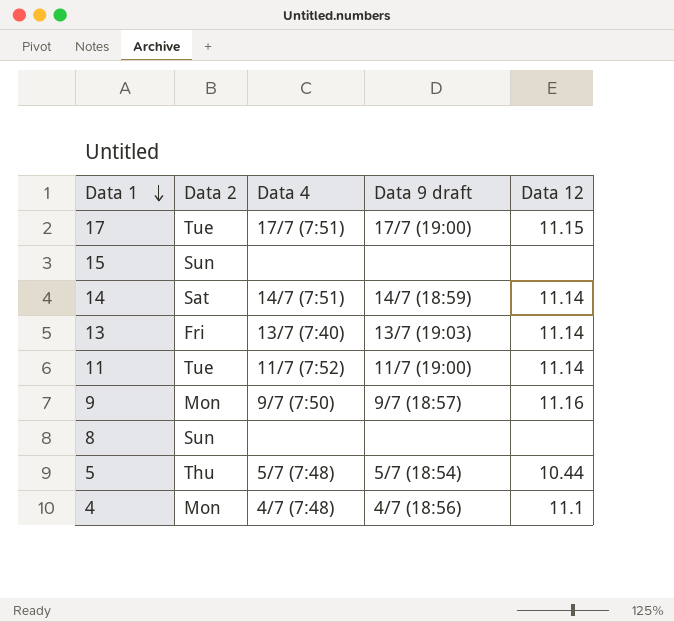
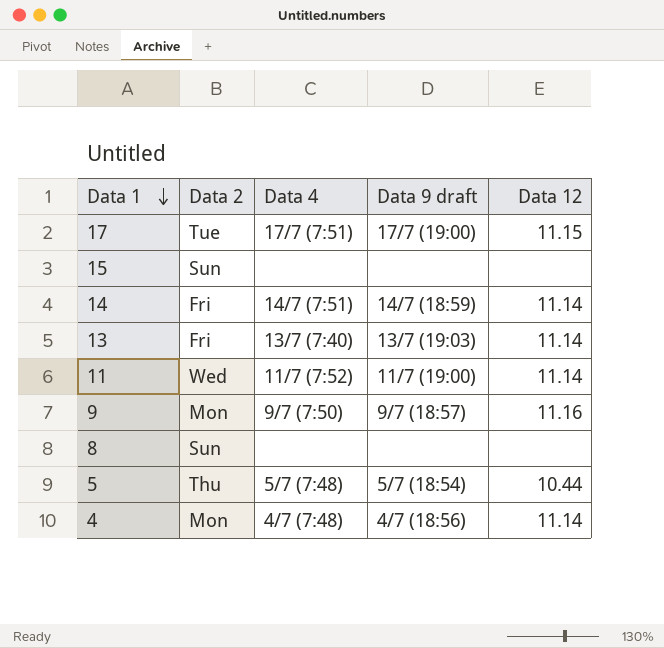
14 | Data 2: Sat -> Fri
11 | Data 2: Tue -> Wed
4 | Data 12: 11.1 -> 11.14

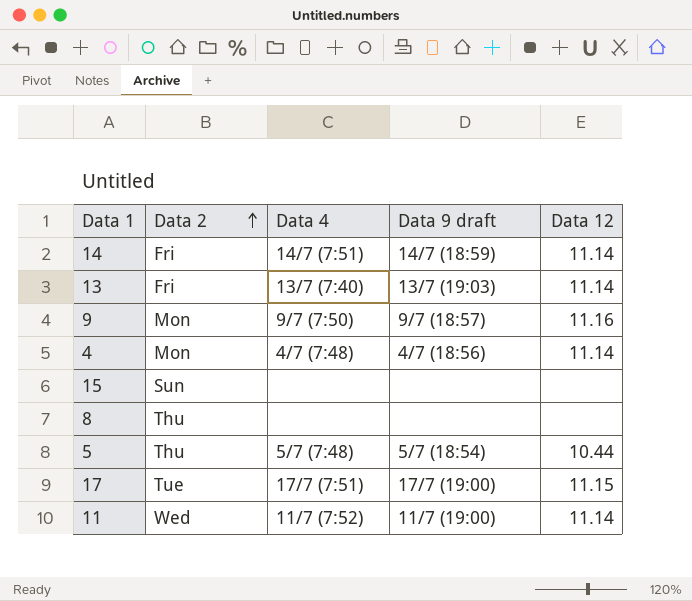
row order: Data 1 descending -> Data 2 ascending
8 | Data 2: Sun -> Thu

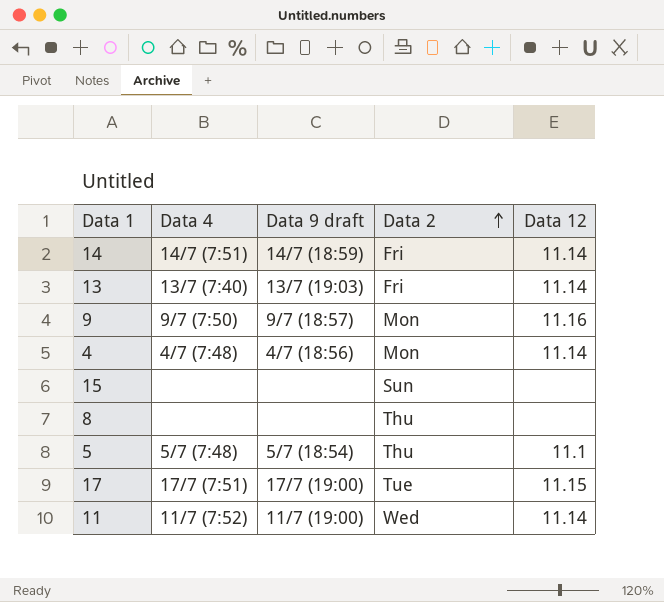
column Data 2 | position: 2 -> 4
5 | Data 12: 10.44 -> 11.1

